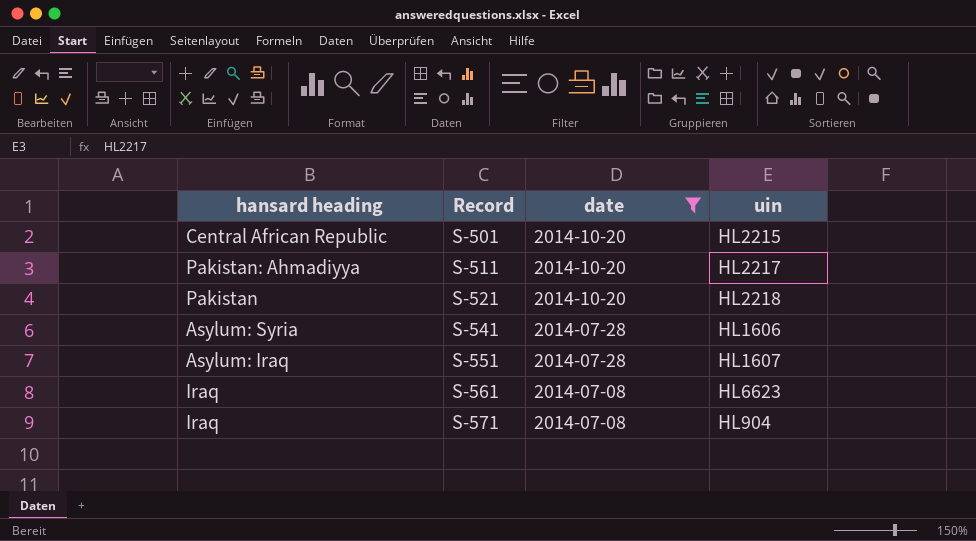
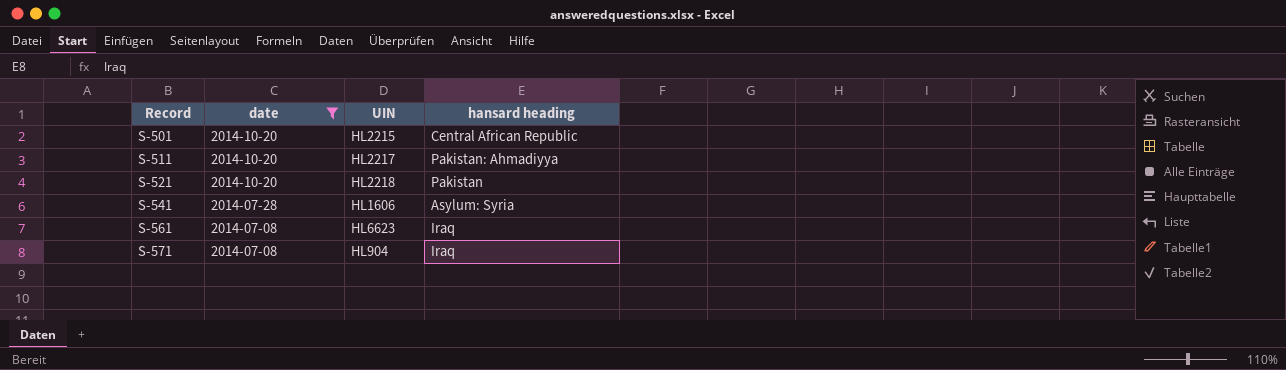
column name: uin -> UIN
column hansard heading | position: 1 -> 4
row S-551: Asylum: Iraq | 2014-07-28 | HL1607 -> none

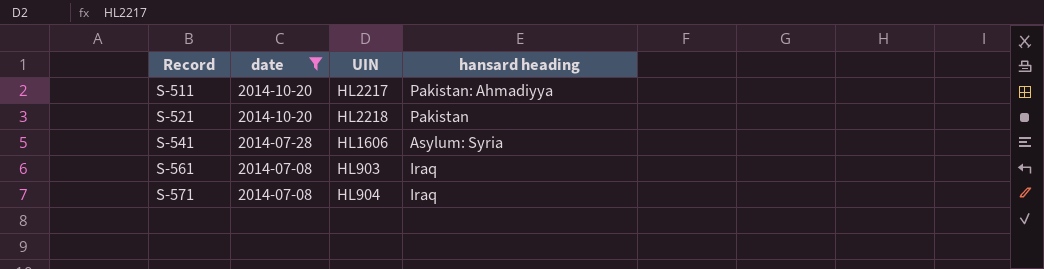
row S-501: 2014-10-20 | HL2215 | Central African Republic -> none
S-561 | UIN: HL6623 -> HL903

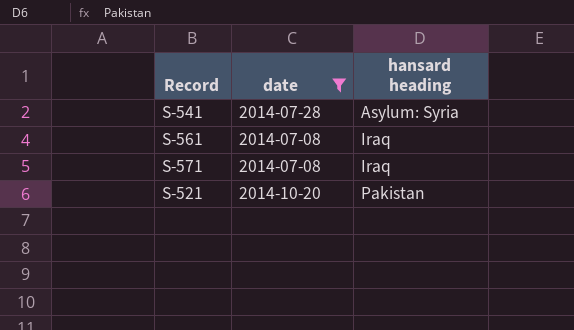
row order: Record ascending -> hansard heading ascending
column UIN | position: 3 -> none
row S-511: 2014-10-20 | HL2217 | Pakistan: Ahmadiyya -> none

